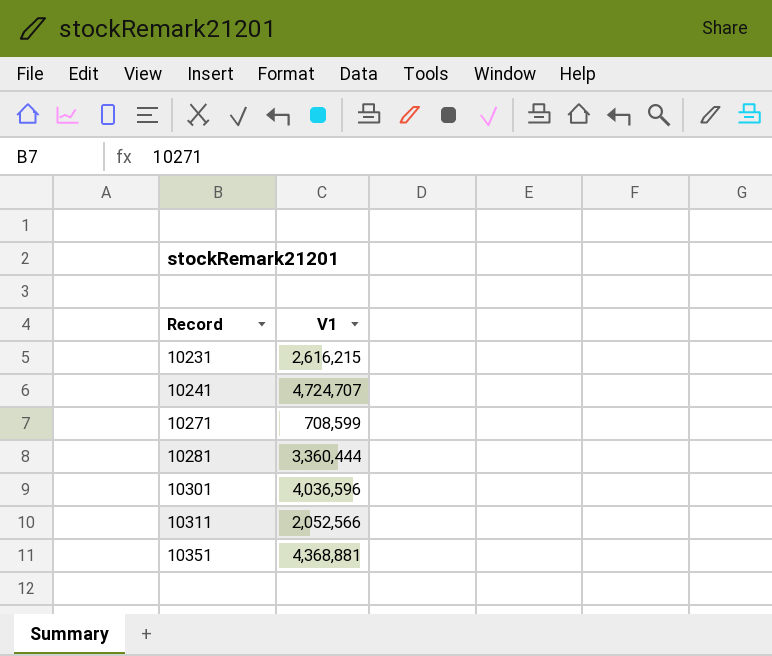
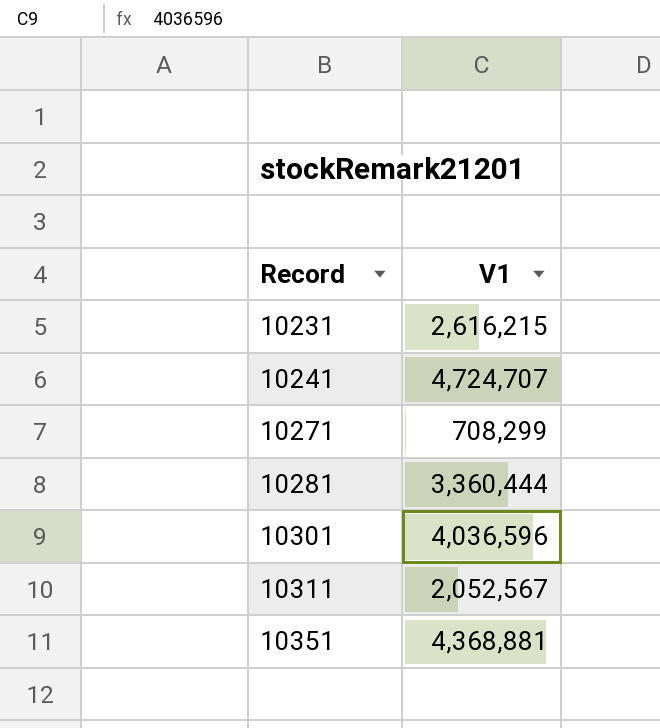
10271 | V1: 708,599 -> 708,299
10311 | V1: 2,052,566 -> 2,052,567

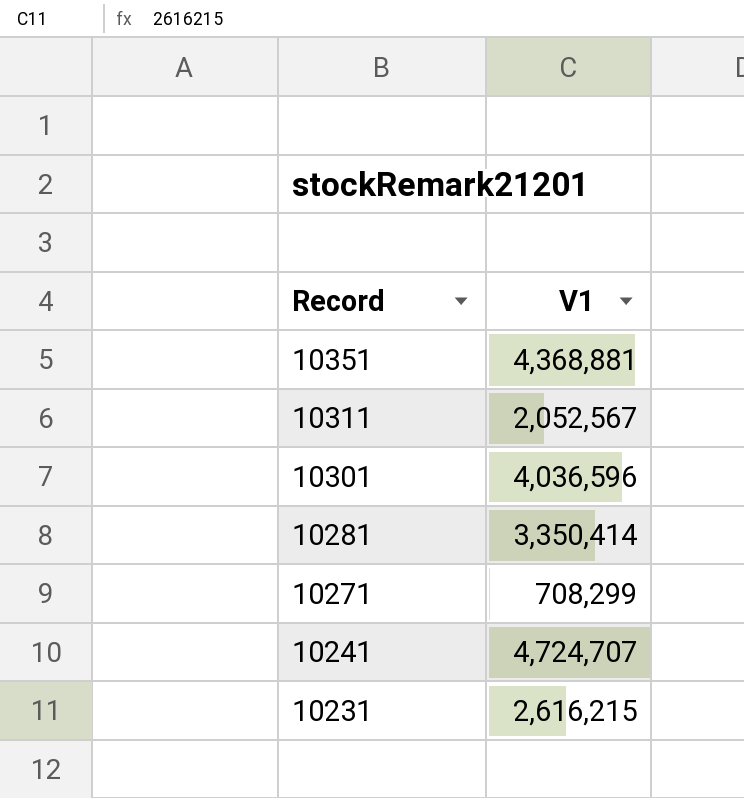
row order: Record ascending -> Record descending
10281 | V1: 3,360,444 -> 3,350,414

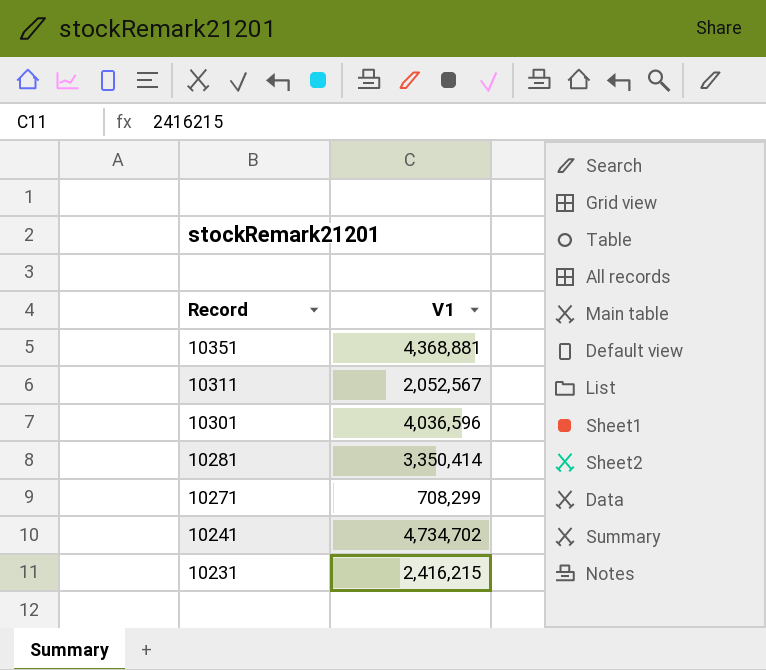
10241 | V1: 4,724,707 -> 4,734,702
10231 | V1: 2,616,215 -> 2,416,215

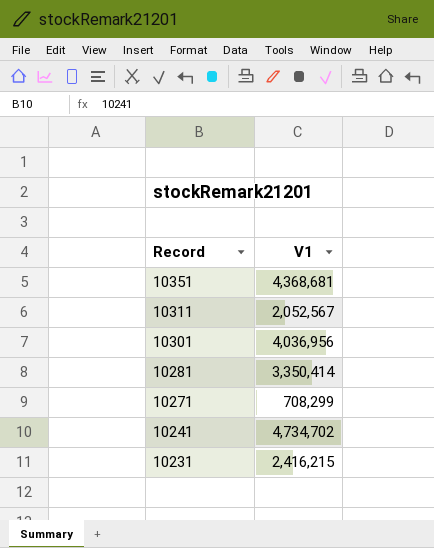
10351 | V1: 4,368,881 -> 4,368,681
10301 | V1: 4,036,596 -> 4,036,956

